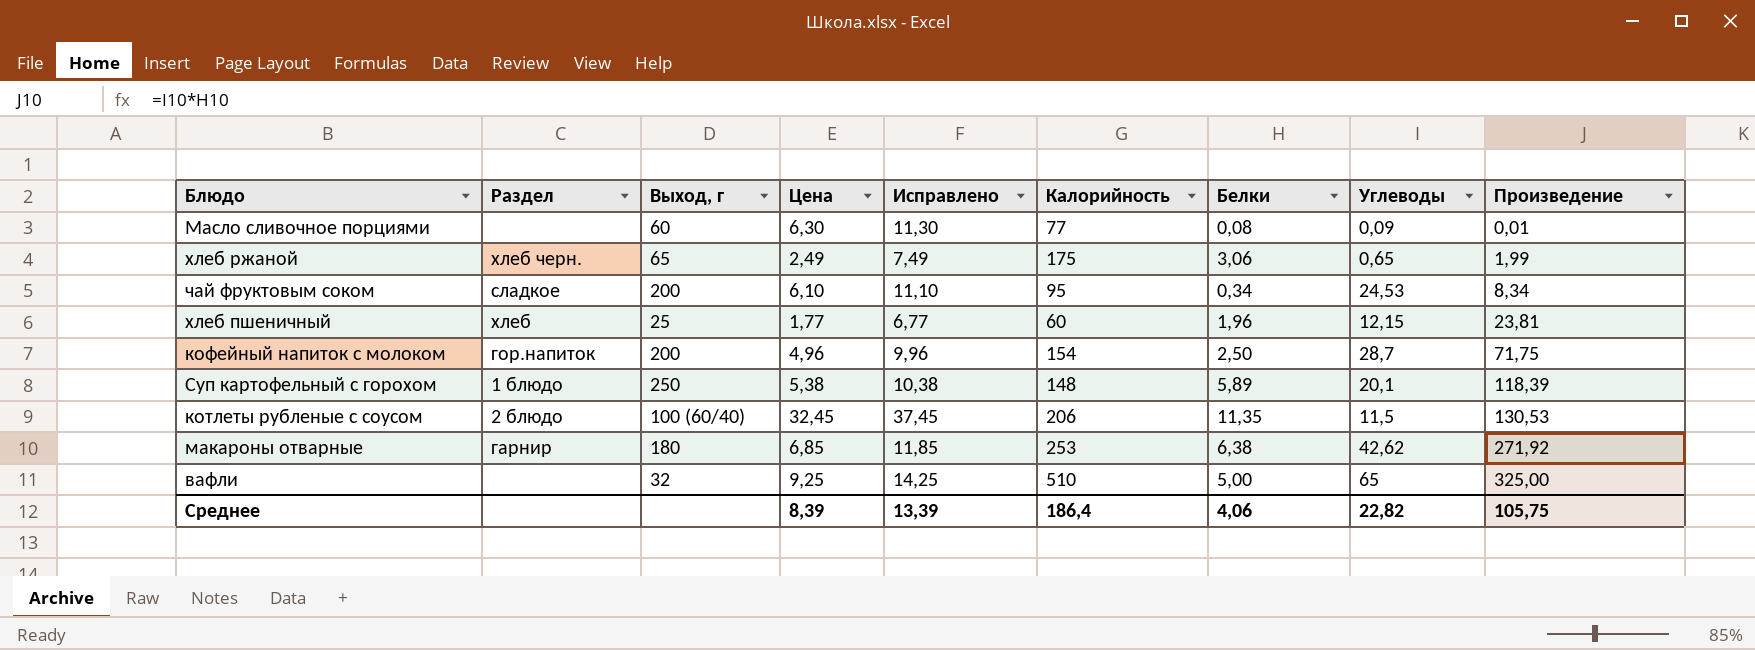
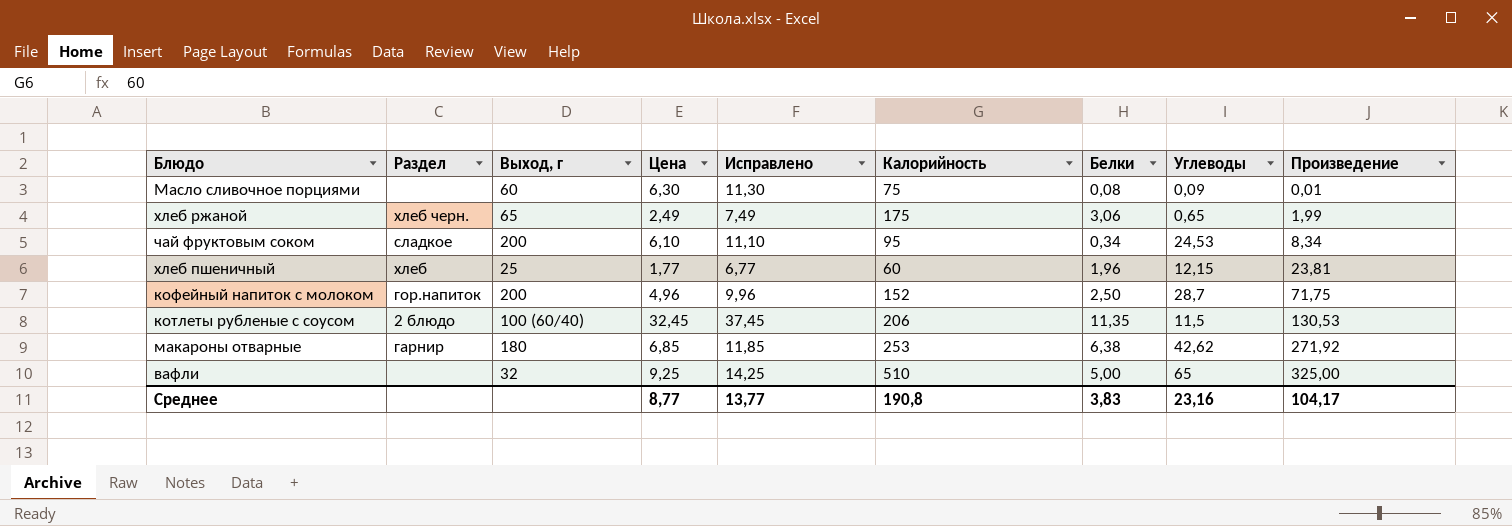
row Суп картофельный с горохом: 1 блюдо | 250 | 5,38 | 10,38 | 148 | 5,89 | 20,1 | 118,39 -> none
Масло сливочное порциями | Калорийность: 77 -> 75
кофейный напиток с молоком | Калорийность: 154 -> 152
Среднее | Цена: 8,39 -> 8,77
Среднее | Исправлено: 13,39 -> 13,77
Среднее | Калорийность: 186,4 -> 190,8
Среднее | Белки: 4,06 -> 3,83
Среднее | Углеводы: 22,82 -> 23,16
Среднее | Произведение: 105,75 -> 104,17

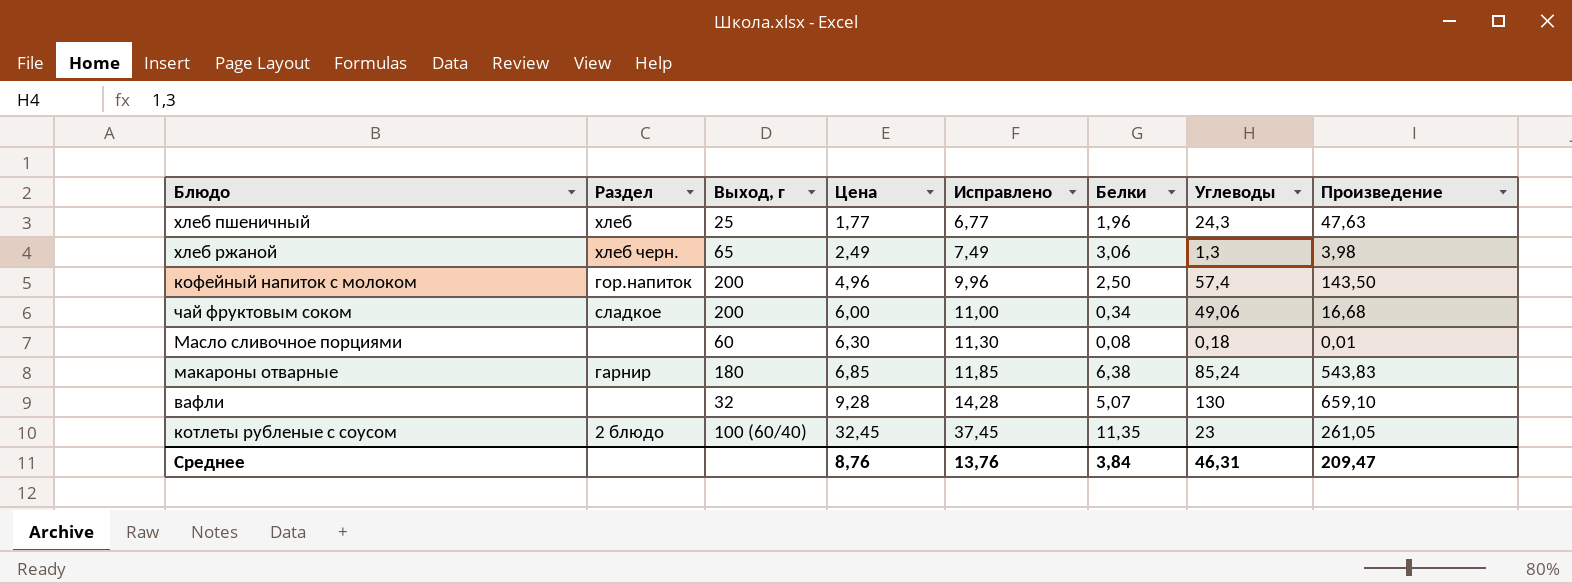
row order: Произведение ascending -> Цена ascending
column Калорийность | position: 6 -> none
хлеб пшеничный | Углеводы: 12,15 -> 24,3
хлеб пшеничный | Произведение: 23,81 -> 47,63
хлеб ржаной | Углеводы: 0,65 -> 1,3
хлеб ржаной | Произведение: 1,99 -> 3,98
кофейный напиток с молоком | Углеводы: 28,7 -> 57,4
кофейный напиток с молоком | Произведение: 71,75 -> 143,50
чай фруктовым соком | Цена: 6,10 -> 6,00
чай фруктовым соком | Исправлено: 11,10 -> 11,00
чай фруктовым соком | Углеводы: 24,53 -> 49,06
чай фруктовым соком | Произведение: 8,34 -> 16,68
Масло сливочное порциями | Углеводы: 0,09 -> 0,18
макароны отварные | Углеводы: 42,62 -> 85,24
макароны отварные | Произведение: 271,92 -> 543,83
вафли | Цена: 9,25 -> 9,28
вафли | Исправлено: 14,25 -> 14,28
вафли | Белки: 5,00 -> 5,07
вафли | Углеводы: 65 -> 130
вафли | Произведение: 325,00 -> 659,10
котлеты рубленые с соусом | Углеводы: 11,5 -> 23
котлеты рубленые с соусом | Произведение: 130,53 -> 261,05
Среднее | Цена: 8,77 -> 8,76
Среднее | Исправлено: 13,77 -> 13,76
Среднее | Белки: 3,83 -> 3,84
Среднее | Углеводы: 23,16 -> 46,31
Среднее | Произведение: 104,17 -> 209,47

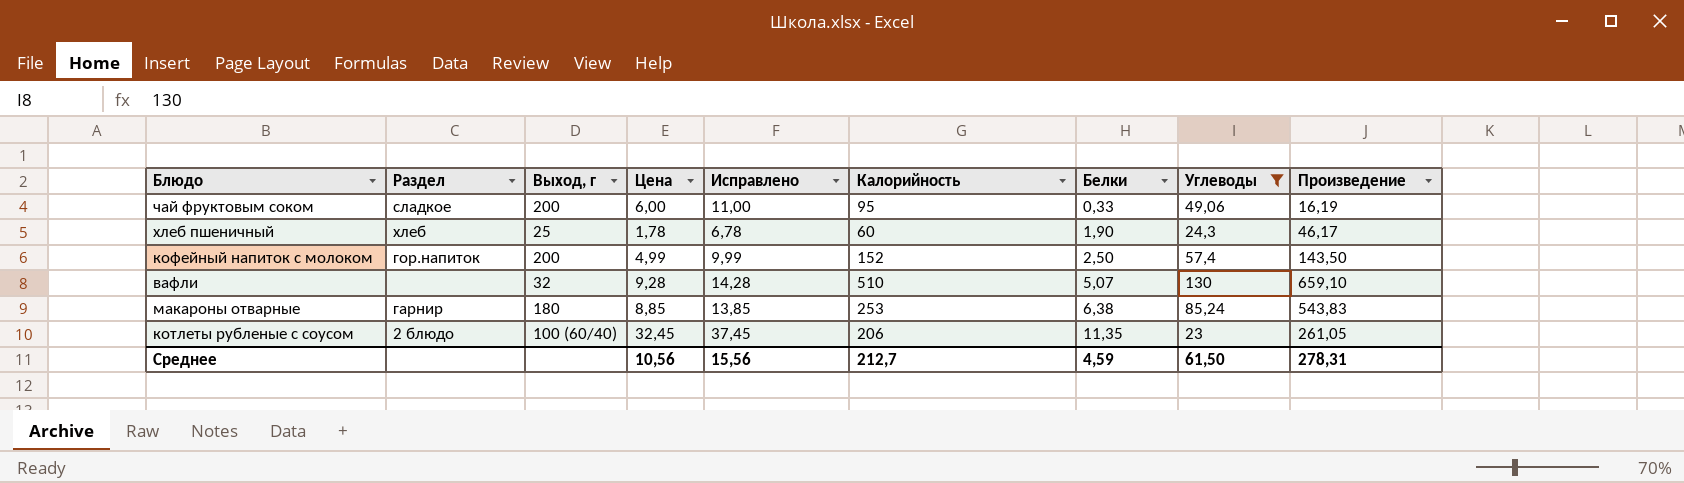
filter: none -> Углеводы >= 23
row order: Цена ascending -> Белки ascending
column Калорийность | position: none -> 6
чай фруктовым соком | Белки: 0,34 -> 0,33
чай фруктовым соком | Произведение: 16,68 -> 16,19
хлеб пшеничный | Цена: 1,77 -> 1,78
хлеб пшеничный | Исправлено: 6,77 -> 6,78
хлеб пшеничный | Белки: 1,96 -> 1,90
хлеб пшеничный | Произведение: 47,63 -> 46,17
кофейный напиток с молоком | Цена: 4,96 -> 4,99
кофейный напиток с молоком | Исправлено: 9,96 -> 9,99
макароны отварные | Цена: 6,85 -> 8,85
макароны отварные | Исправлено: 11,85 -> 13,85
Среднее | Цена: 8,76 -> 10,56
Среднее | Исправлено: 13,76 -> 15,56
Среднее | Белки: 3,84 -> 4,59
Среднее | Углеводы: 46,31 -> 61,50
Среднее | Произведение: 209,47 -> 278,31

